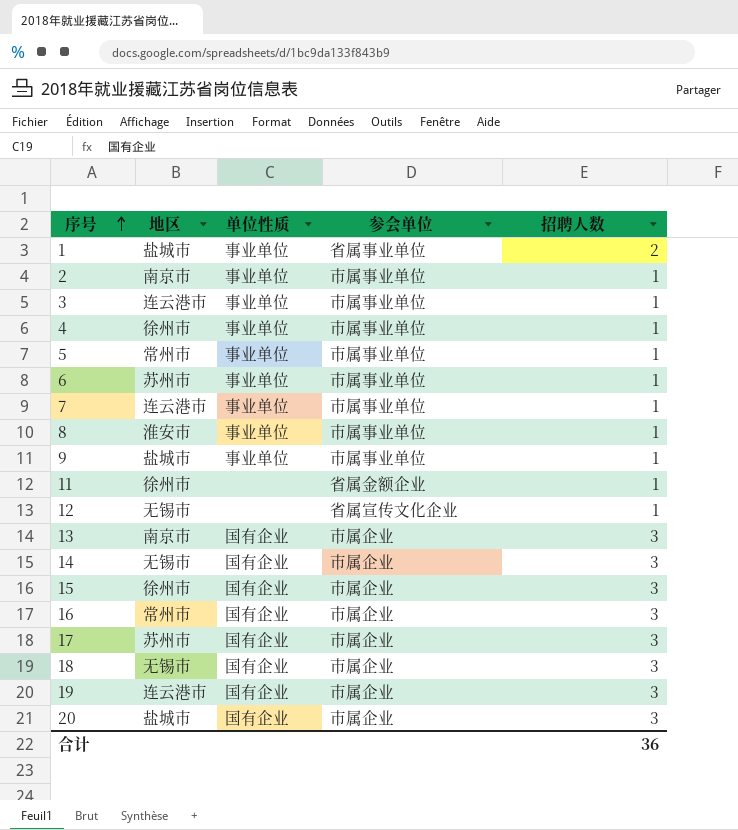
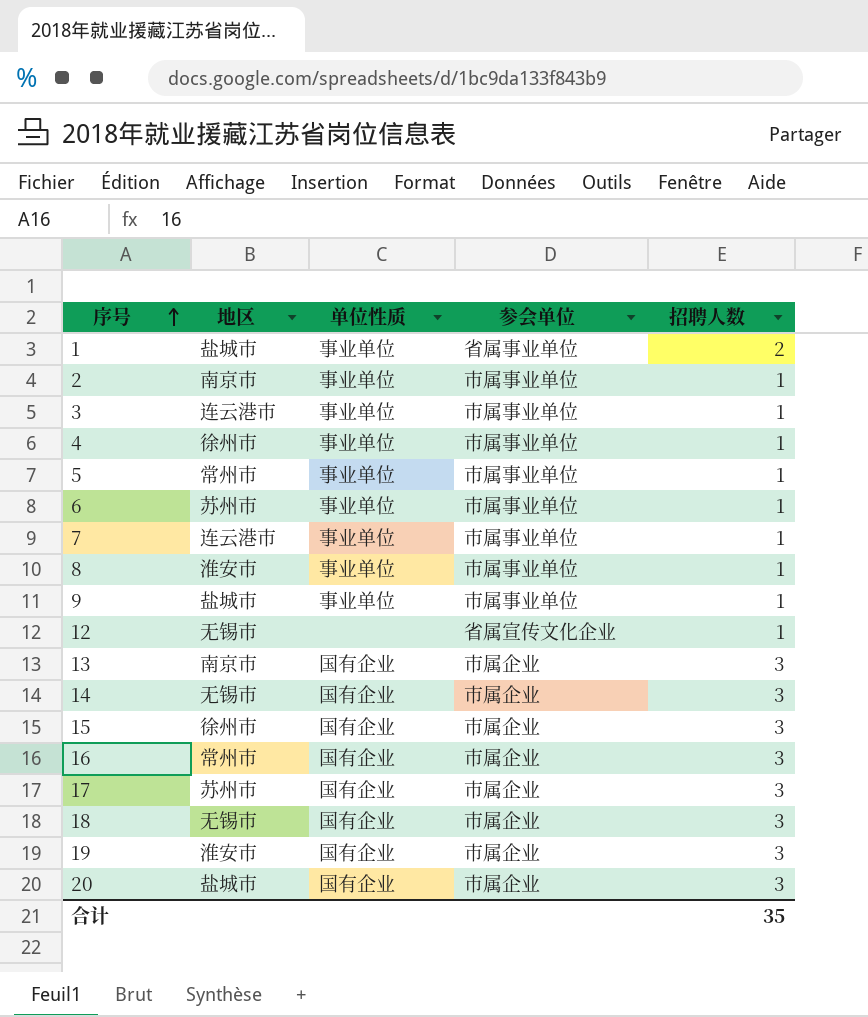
row 11: 徐州市 | none | 省属金额企业 | 1 -> none
19 | 地区: 连云港市 -> 淮安市
合计 | 招聘人数: 36 -> 35

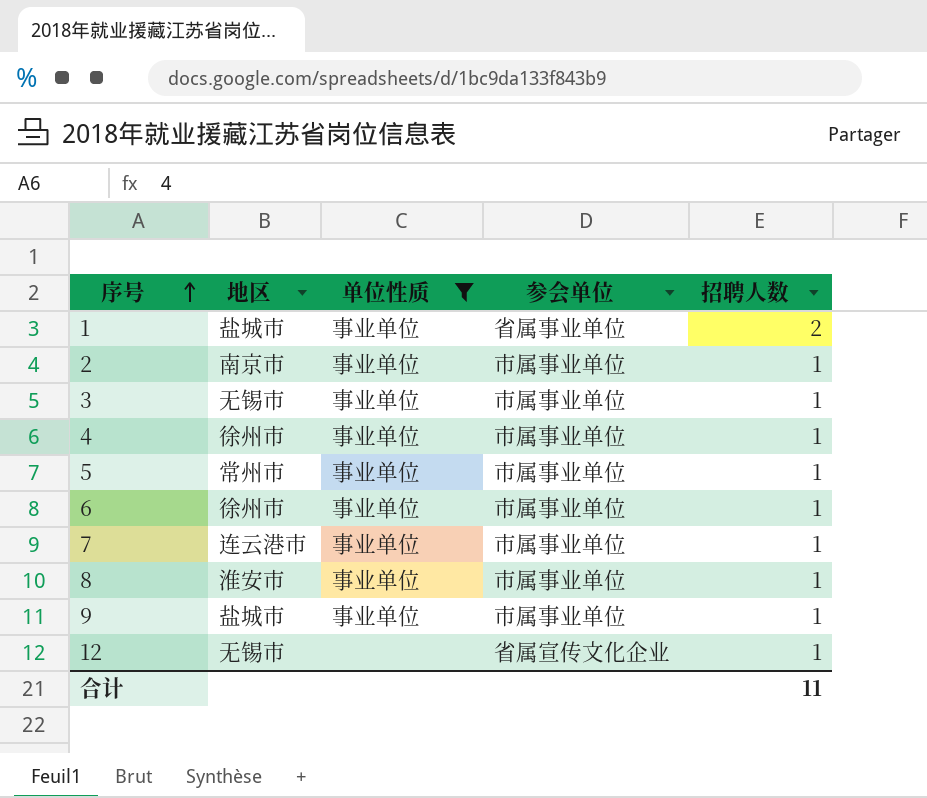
filter: none -> 单位性质 != 国有企业
3 | 地区: 连云港市 -> 无锡市
6 | 地区: 苏州市 -> 徐州市
合计 | 招聘人数: 35 -> 11

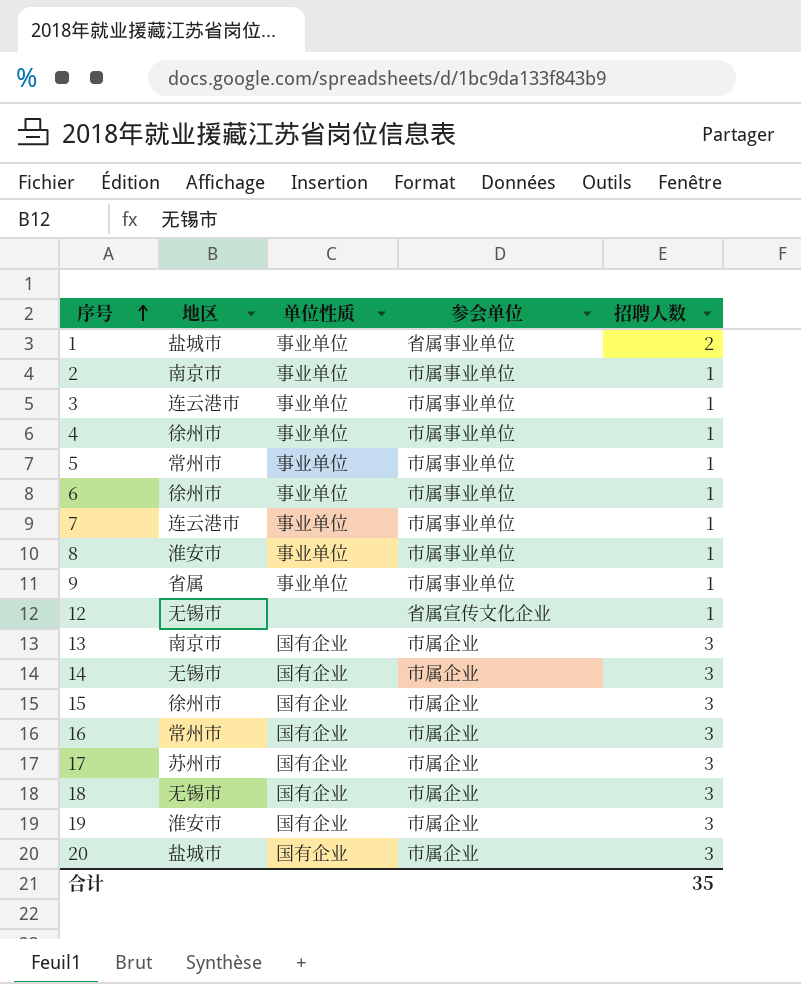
filter: 单位性质 != 国有企业 -> none
3 | 地区: 无锡市 -> 连云港市
9 | 地区: 盐城市 -> 省属
合计 | 招聘人数: 11 -> 35

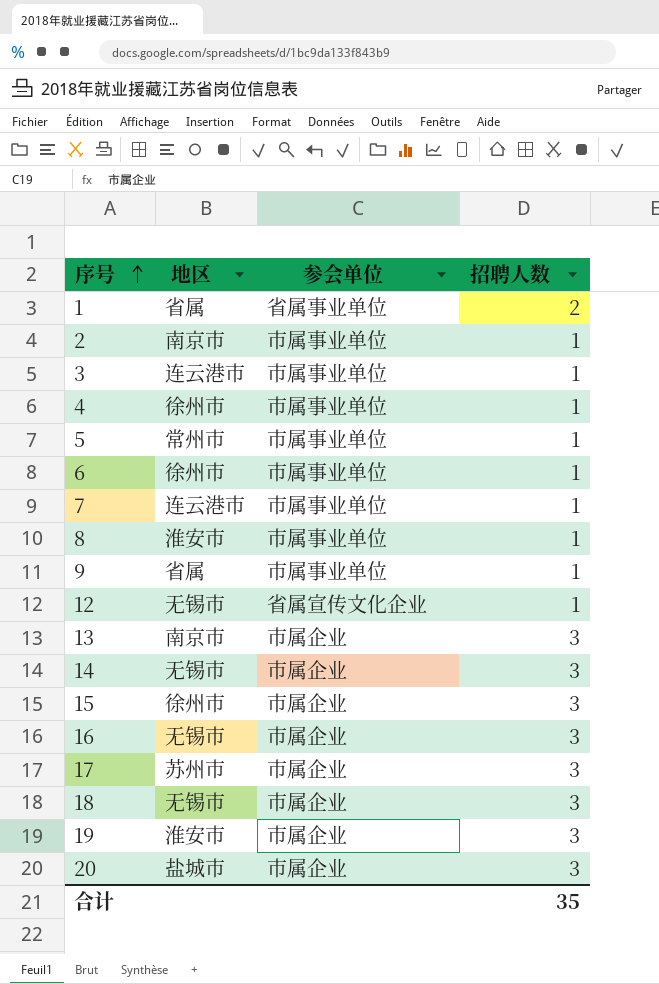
column 单位性质 | position: 3 -> none
1 | 地区: 盐城市 -> 省属
16 | 地区: 常州市 -> 无锡市

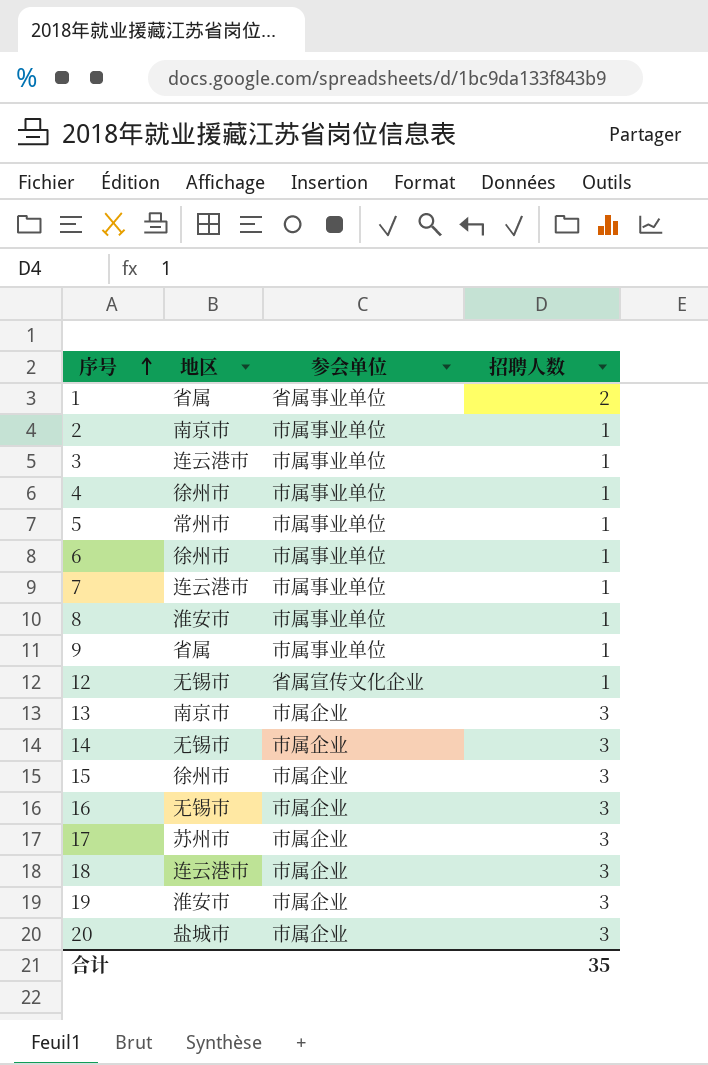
18 | 地区: 无锡市 -> 连云港市

